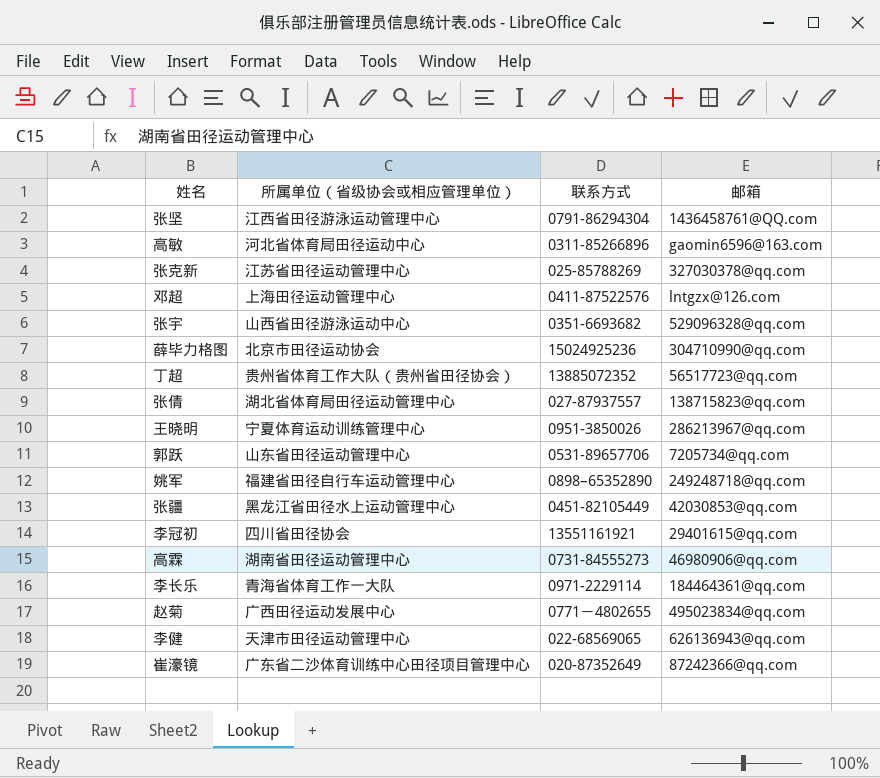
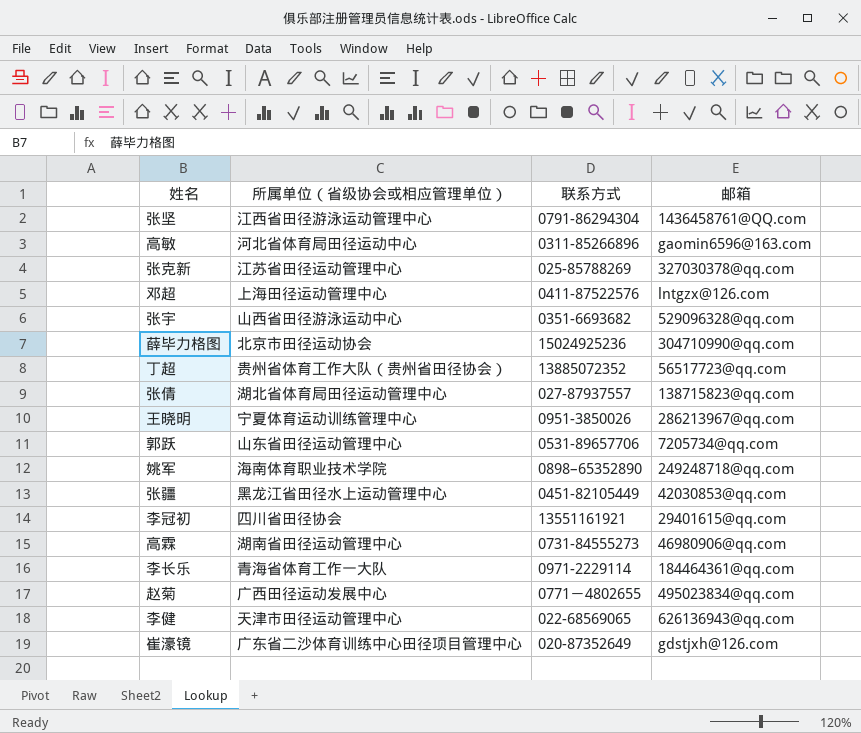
姚军 | 所属单位（省级协会或相应管理单位）: 福建省田径自行车运动管理中心 -> 海南体育职业技术学院
崔濠镜 | 邮箱: 87242366@qq.com -> gdstjxh@126.com

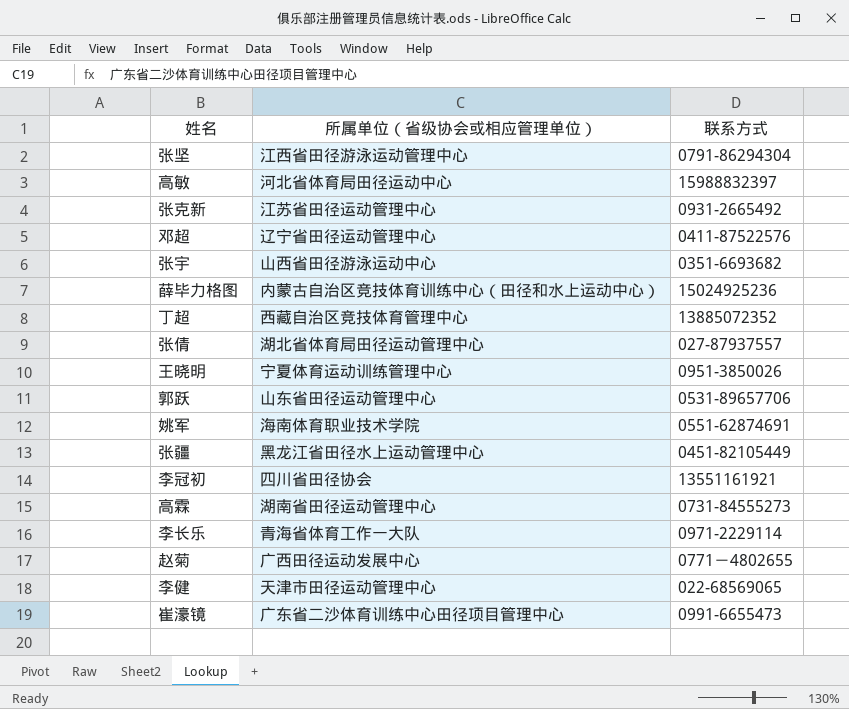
column 邮箱 | position: 4 -> none
高敏 | 联系方式: 0311-85266896 -> 15988832397
张克新 | 联系方式: 025-85788269 -> 0931-2665492
邓超 | 所属单位（省级协会或相应管理单位）: 上海田径运动管理中心 -> 辽宁省田径运动管理中心
薛毕力格图 | 所属单位（省级协会或相应管理单位）: 北京市田径运动协会 -> 内蒙古自治区竞技体育训练中心（田径和水上运动中心）
丁超 | 所属单位（省级协会或相应管理单位）: 贵州省体育工作大队（贵州省田径协会） -> 西藏自治区竞技体育管理中心
姚军 | 联系方式: 0898–65352890 -> 0551-62874691
崔濠镜 | 联系方式: 020-87352649 -> 0991-6655473

